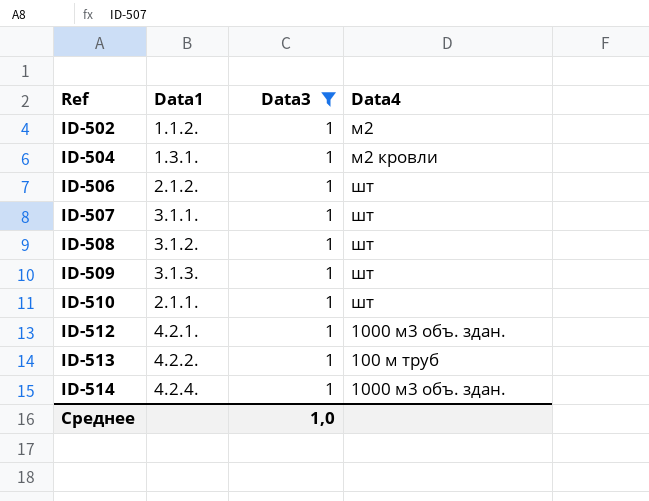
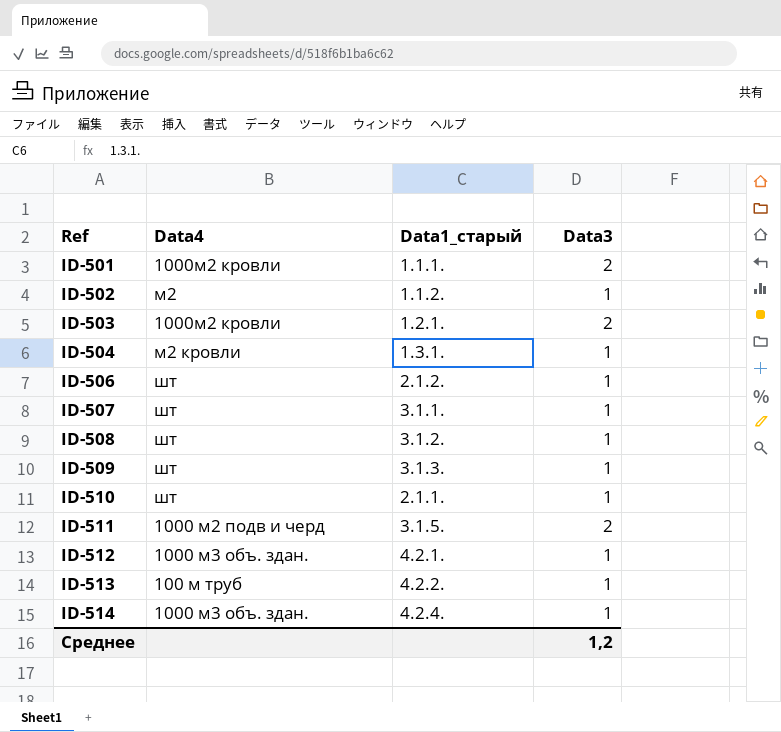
filter: Data3 = 1 -> none
column Data4 | position: 4 -> 2
column name: Data1 -> Data1_старый
Среднее | Data3: 1,0 -> 1,2

